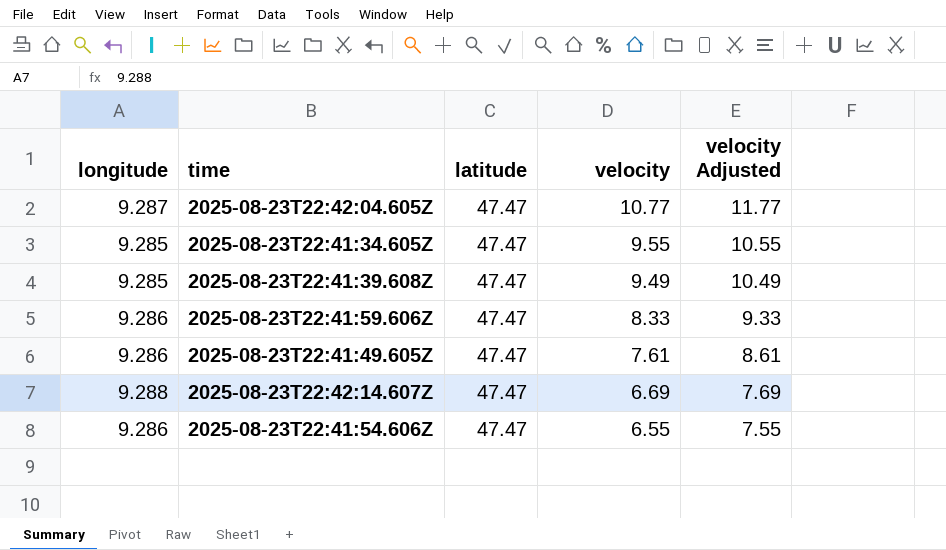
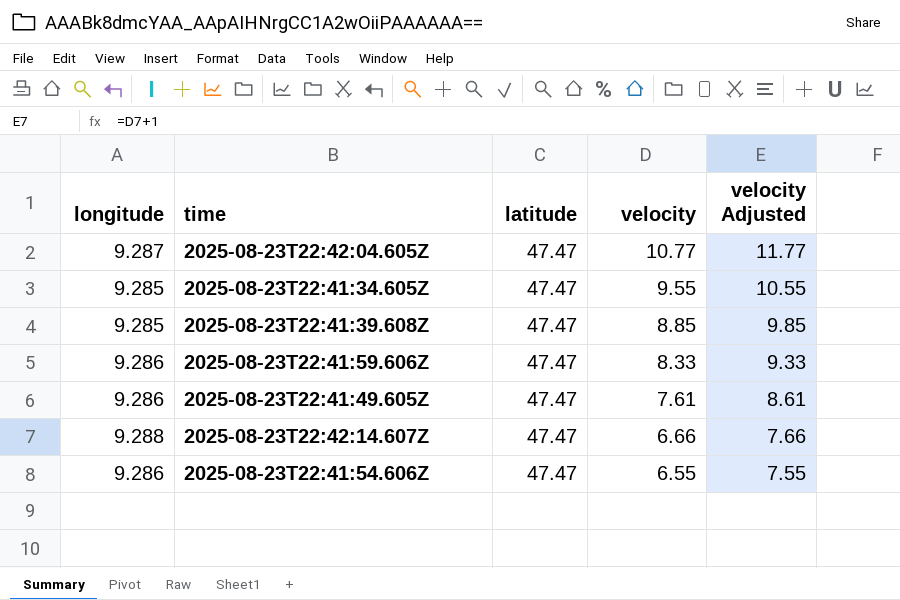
2025-08-23T22:41:39.608Z | velocity: 9.49 -> 8.85
2025-08-23T22:41:39.608Z | velocity Adjusted: 10.49 -> 9.85
2025-08-23T22:42:14.607Z | velocity: 6.69 -> 6.66
2025-08-23T22:42:14.607Z | velocity Adjusted: 7.69 -> 7.66

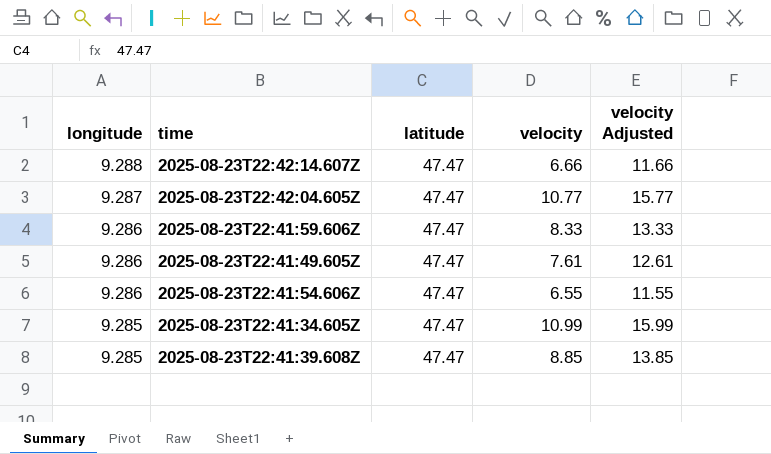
row order: velocity descending -> longitude descending
column velocity Adjusted | formula: [velocity] + 1 -> [velocity] + 5
2025-08-23T22:41:34.605Z | velocity: 9.55 -> 10.99

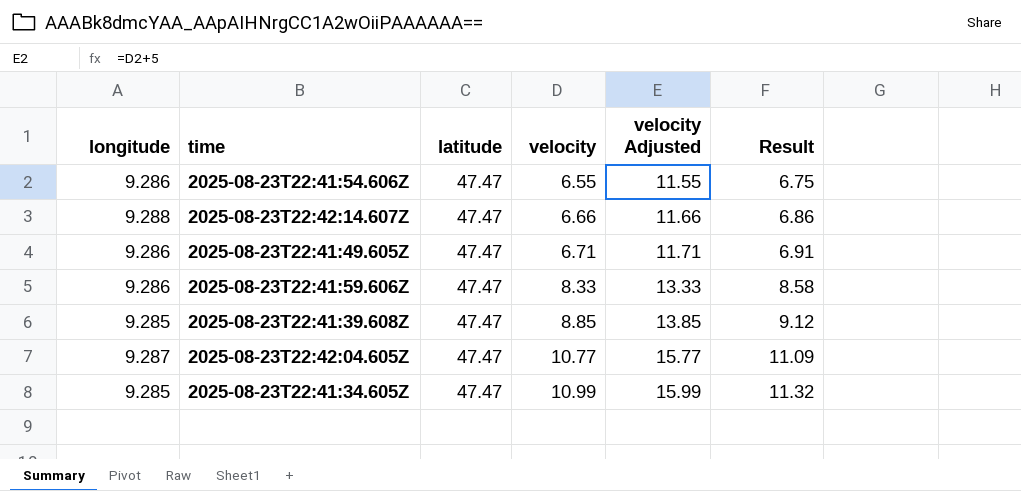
row order: longitude descending -> velocity ascending
column Result | formula: none -> [velocity] * 1.03
2025-08-23T22:41:49.605Z | velocity: 7.61 -> 6.71
2025-08-23T22:41:49.605Z | velocity Adjusted: 12.61 -> 11.71

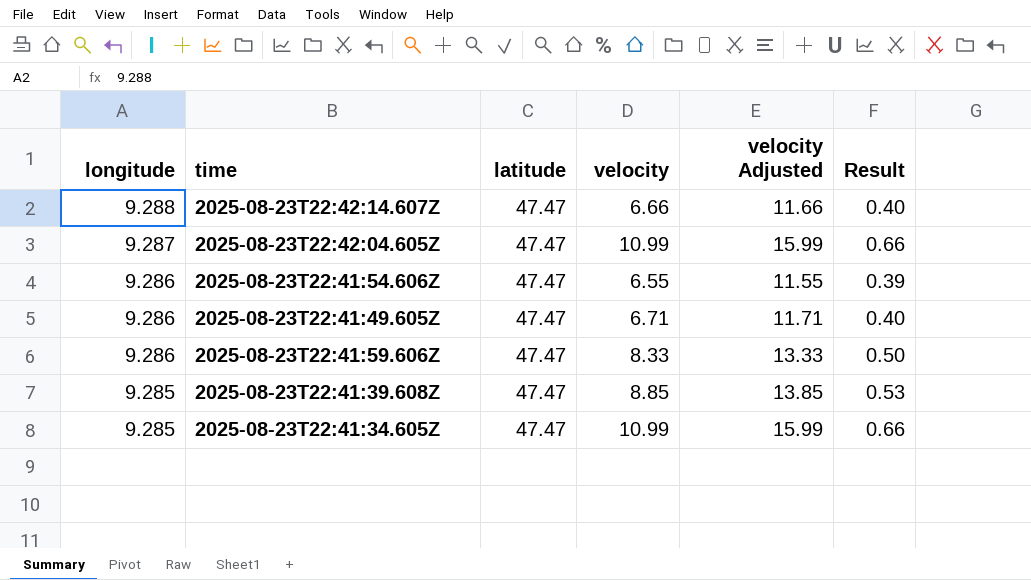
row order: velocity ascending -> longitude descending
column Result | formula: [velocity] * 1.03 -> [velocity] * 0.06
2025-08-23T22:42:04.605Z | velocity: 10.77 -> 10.99
2025-08-23T22:42:04.605Z | velocity Adjusted: 15.77 -> 15.99

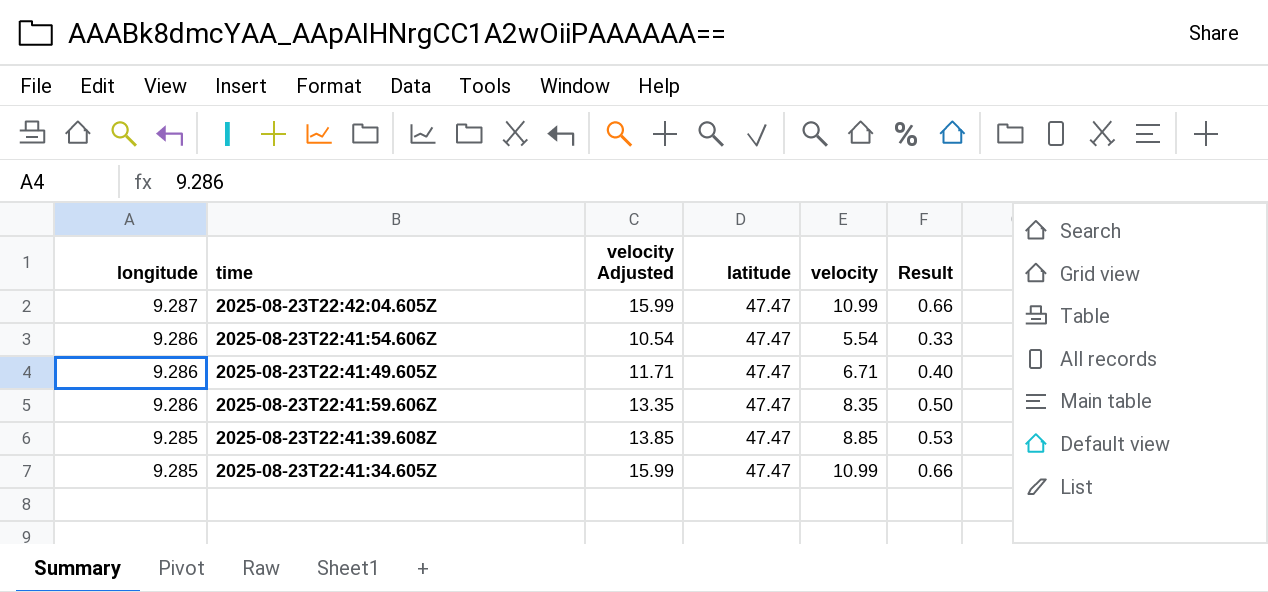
column velocity Adjusted | position: 5 -> 3
row 2025-08-23T22:42:14.607Z: 9.288 | 47.47 | 6.66 | 11.66 | 0.40 -> none
2025-08-23T22:41:54.606Z | velocity Adjusted: 11.55 -> 10.54
2025-08-23T22:41:54.606Z | velocity: 6.55 -> 5.54
2025-08-23T22:41:54.606Z | Result: 0.39 -> 0.33
2025-08-23T22:41:59.606Z | velocity Adjusted: 13.33 -> 13.35
2025-08-23T22:41:59.606Z | velocity: 8.33 -> 8.35

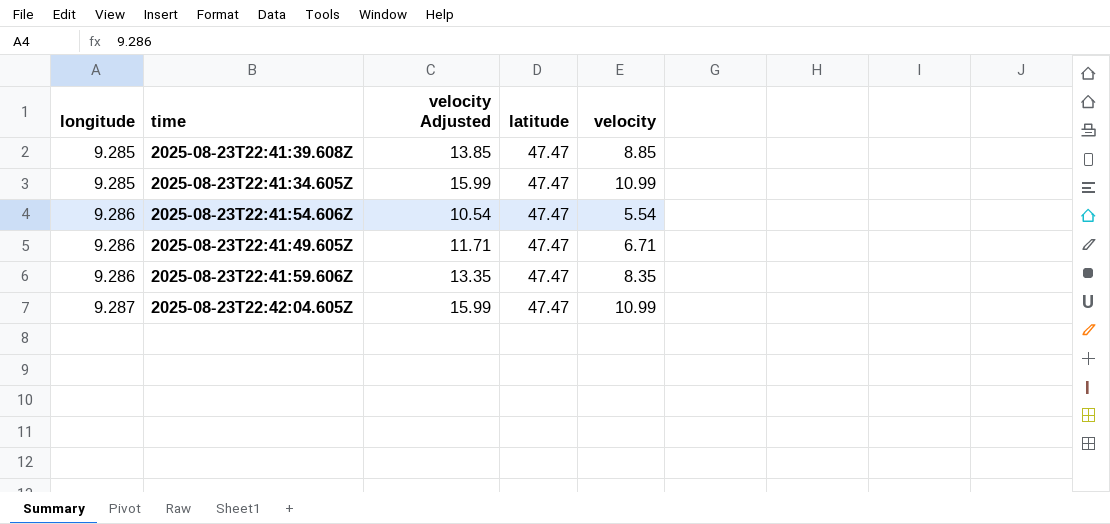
row order: longitude descending -> longitude ascending
column Result | formula: [velocity] * 0.06 -> none

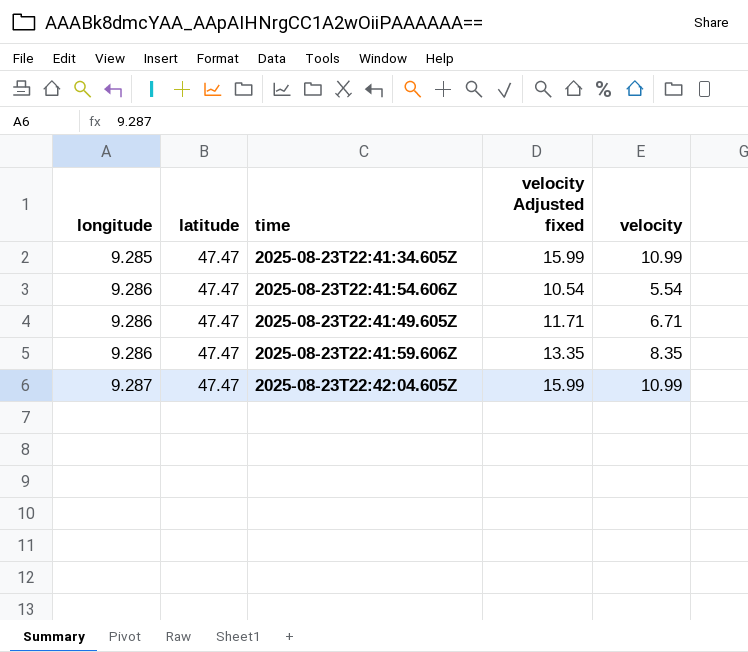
column latitude | position: 4 -> 2
column name: velocity Adjusted -> velocity Adjusted fixed
row 2025-08-23T22:41:39.608Z: 9.285 | 13.85 | 47.47 | 8.85 -> none

